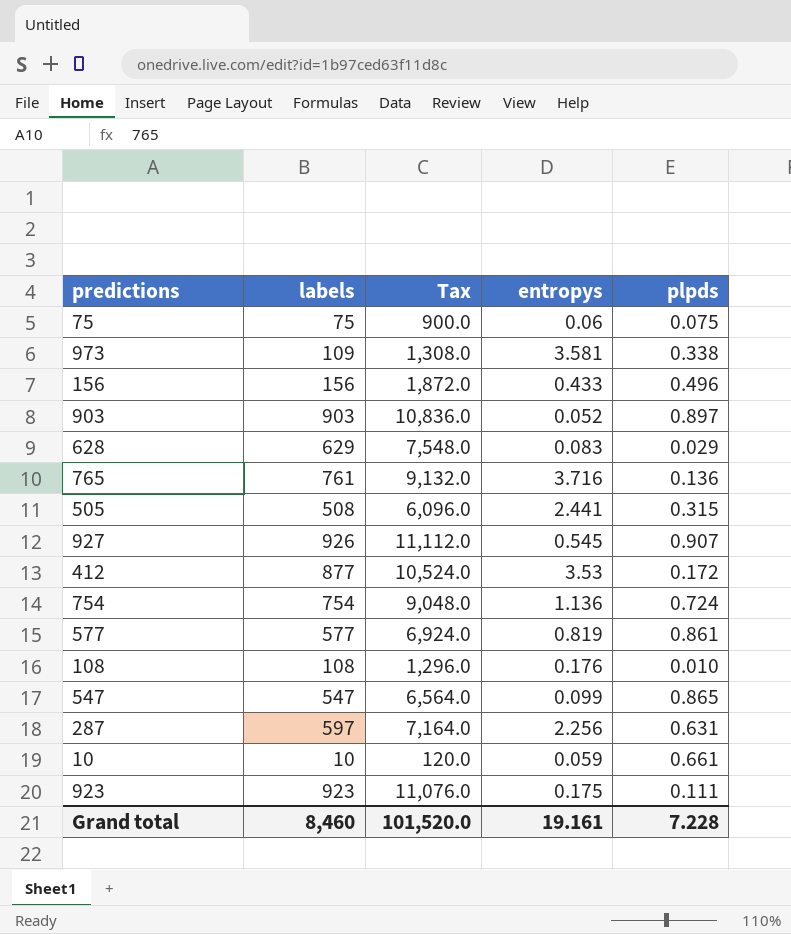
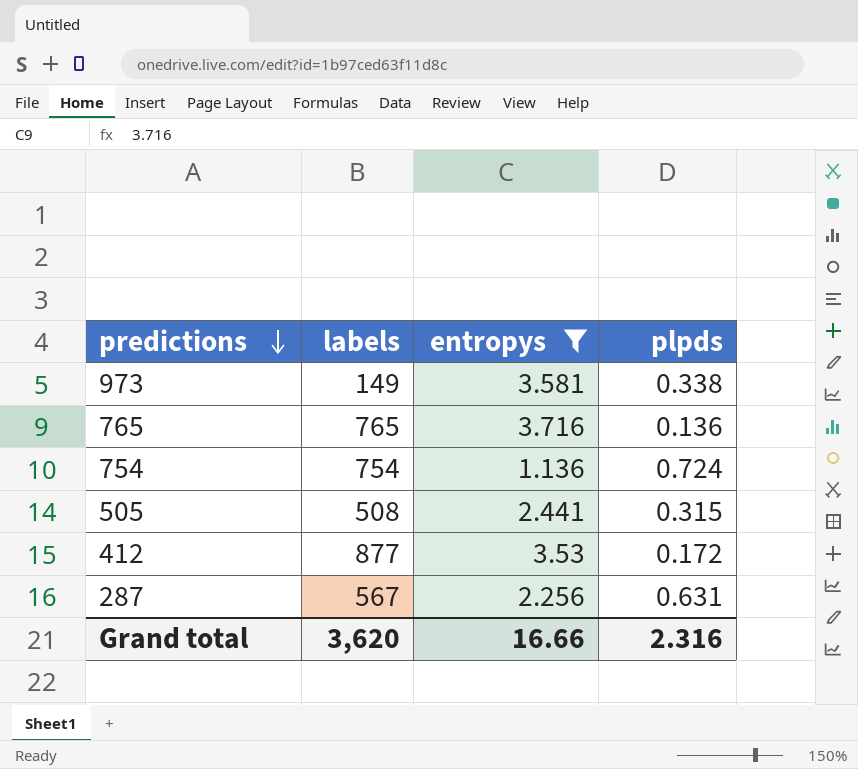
filter: none -> entropys >= 1.136
row order: none -> predictions descending
column Tax | formula: [labels] * 12 -> none
973 | labels: 109 -> 149
765 | labels: 761 -> 765
287 | labels: 597 -> 567
Grand total | labels: 8,460 -> 3,620
Grand total | entropys: 19.161 -> 16.66
Grand total | plpds: 7.228 -> 2.316

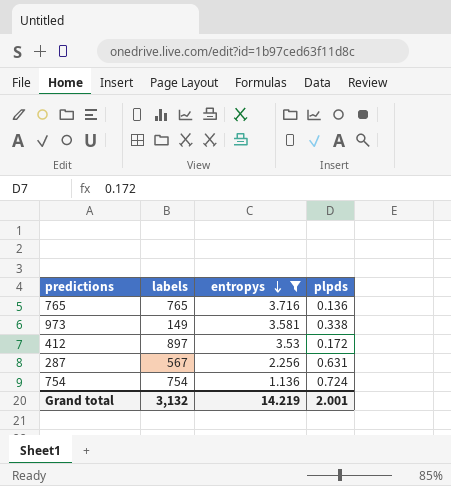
row order: predictions descending -> entropys descending
row 505: 508 | 2.441 | 0.315 -> none
412 | labels: 877 -> 897
Grand total | labels: 3,620 -> 3,132
Grand total | entropys: 16.66 -> 14.219
Grand total | plpds: 2.316 -> 2.001

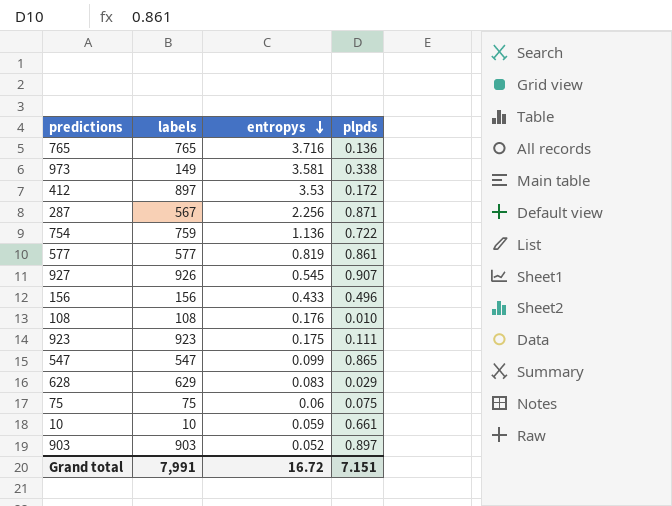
filter: entropys >= 1.136 -> none
287 | plpds: 0.631 -> 0.871
754 | labels: 754 -> 759
754 | plpds: 0.724 -> 0.722
Grand total | labels: 3,132 -> 7,991
Grand total | entropys: 14.219 -> 16.72
Grand total | plpds: 2.001 -> 7.151

